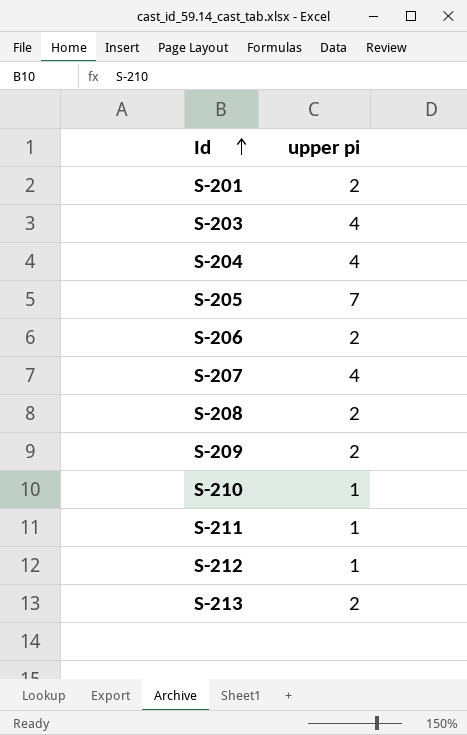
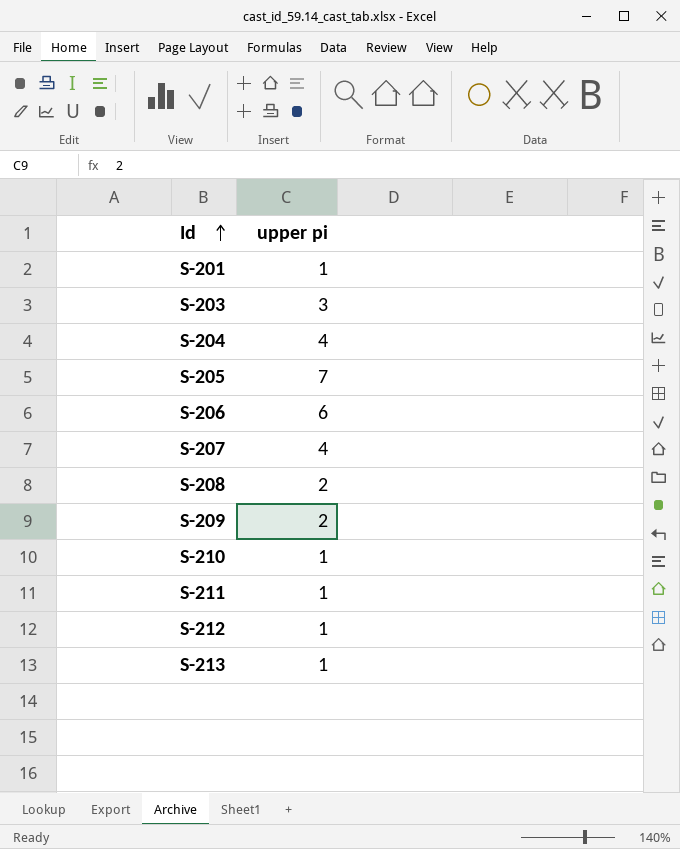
S-201 | upper pi: 2 -> 1
S-203 | upper pi: 4 -> 3
S-206 | upper pi: 2 -> 6
S-213 | upper pi: 2 -> 1

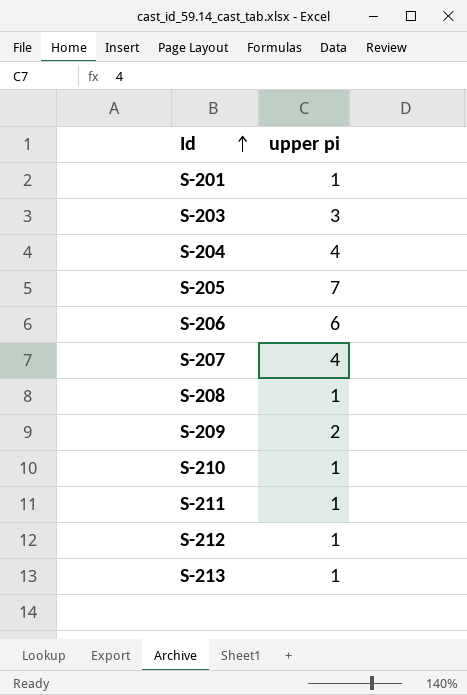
S-208 | upper pi: 2 -> 1

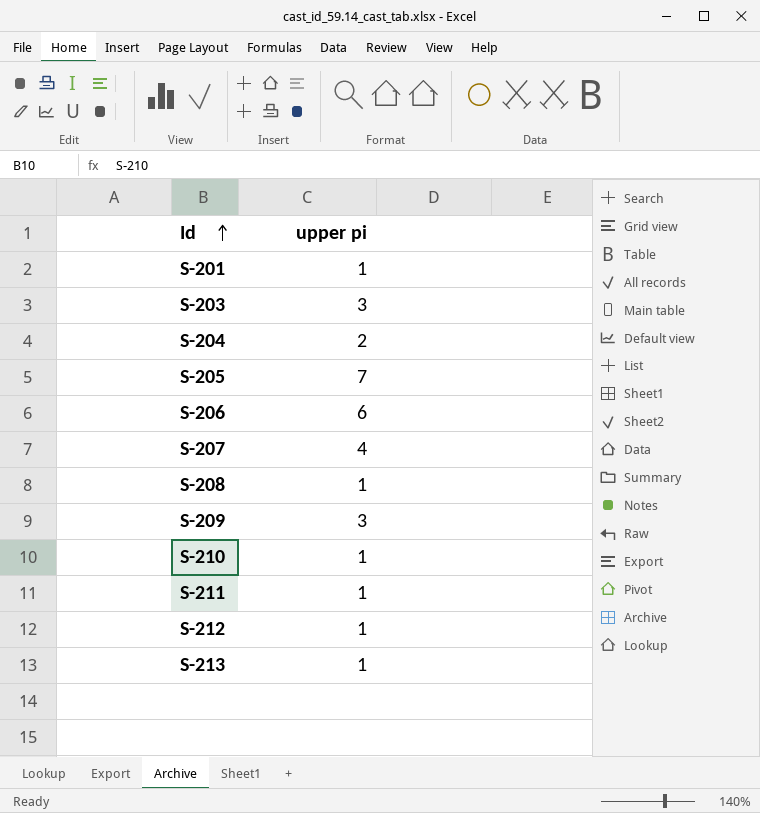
S-204 | upper pi: 4 -> 2
S-209 | upper pi: 2 -> 3

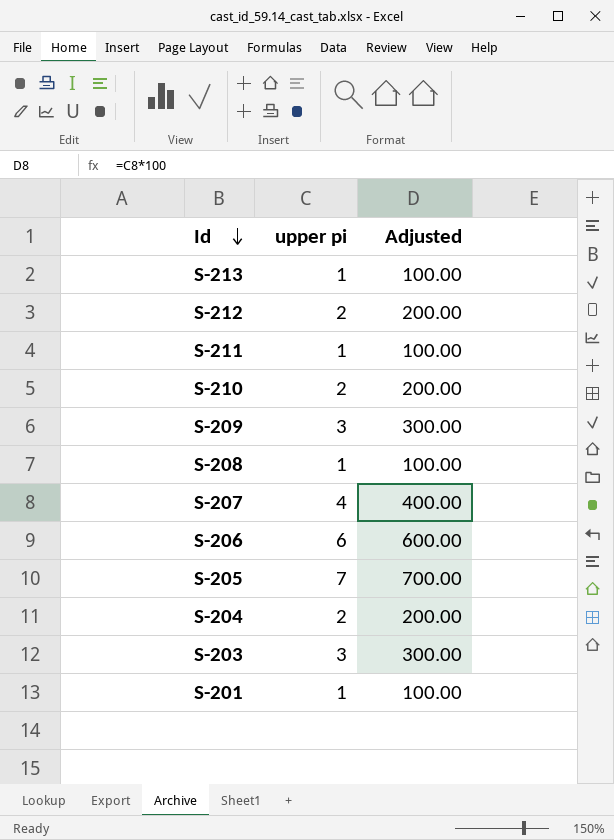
row order: Id ascending -> Id descending
column Adjusted | formula: none -> [upper pi] * 100
S-212 | upper pi: 1 -> 2
S-210 | upper pi: 1 -> 2

